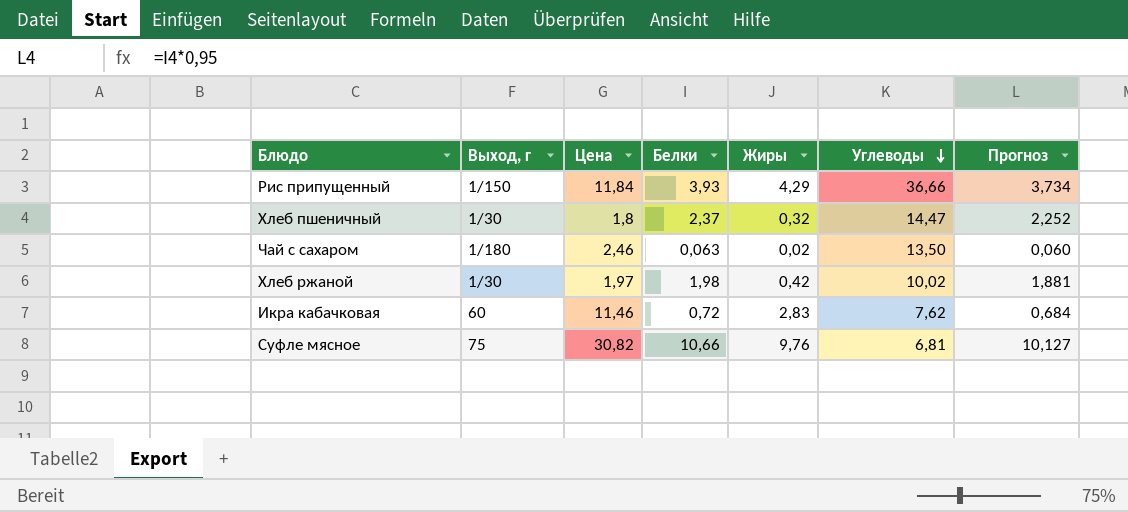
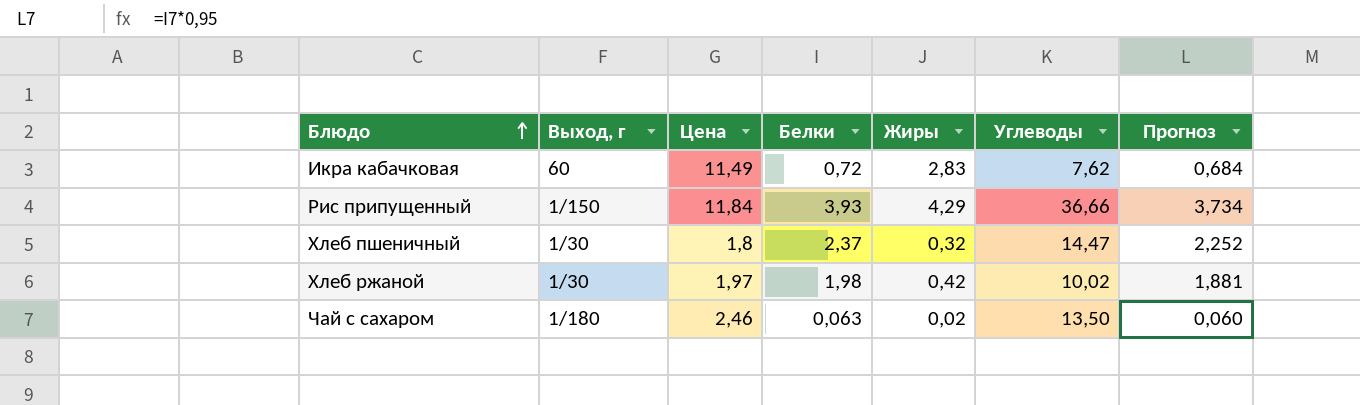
row order: Углеводы descending -> Блюдо ascending
row Суфле мясное: 75 | 30,82 | 10,66 | 9,76 | 6,81 | 10,127 -> none
Икра кабачковая | Цена: 11,46 -> 11,49

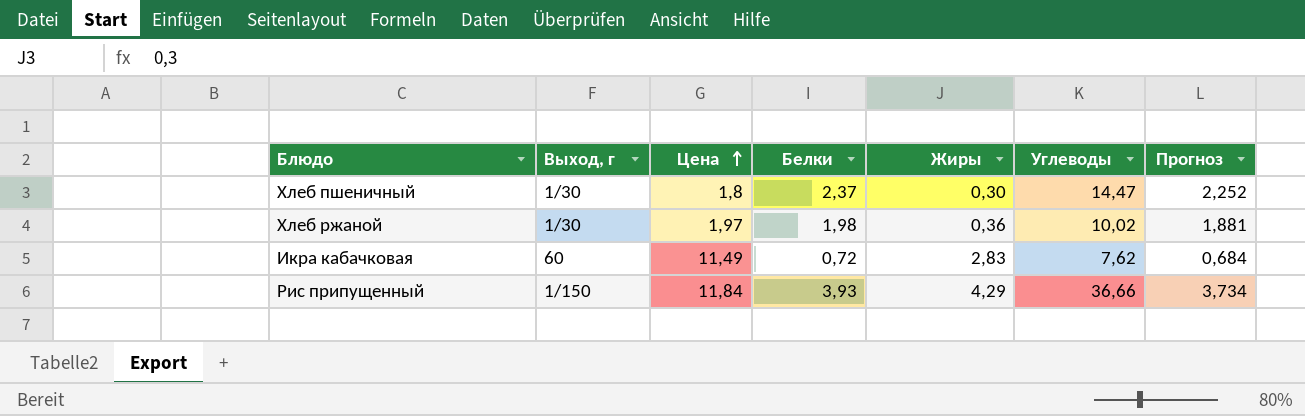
row order: Блюдо ascending -> Цена ascending
row Чай с сахаром: 1/180 | 2,46 | 0,063 | 0,02 | 13,50 | 0,060 -> none
Хлеб пшеничный | Жиры: 0,32 -> 0,30
Хлеб ржаной | Жиры: 0,42 -> 0,36

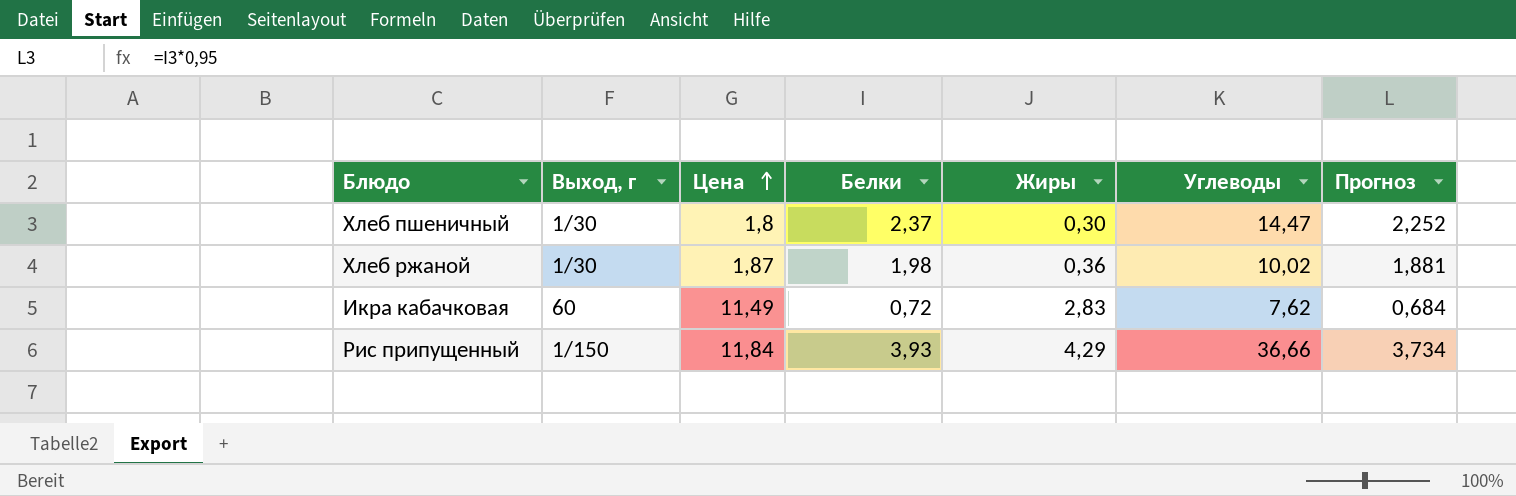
Хлеб ржаной | Цена: 1,97 -> 1,87

